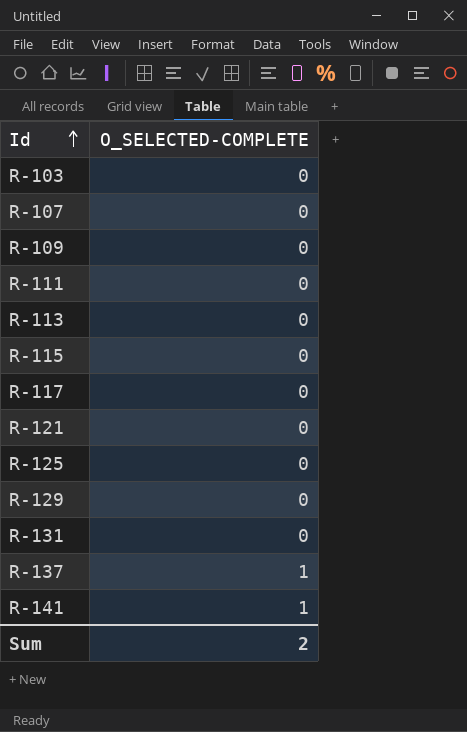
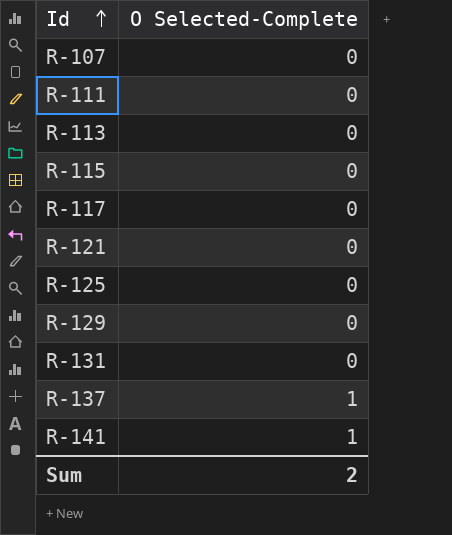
column name: O_SELECTED-COMPLETE -> O Selected-Complete
row R-103: 0 -> none
row R-109: 0 -> none

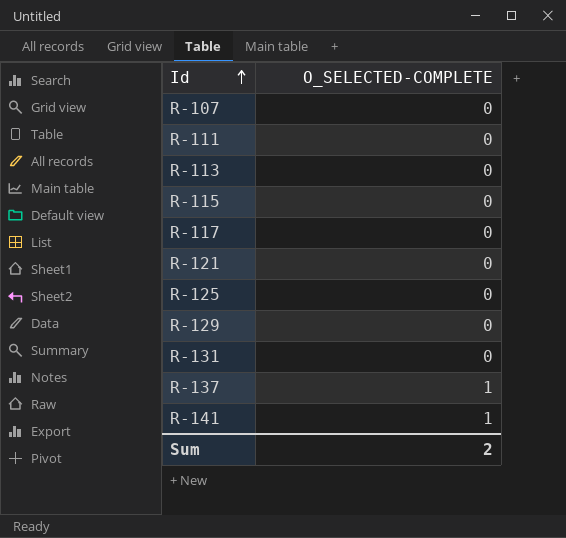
column name: O Selected-Complete -> O_SELECTED-COMPLETE

